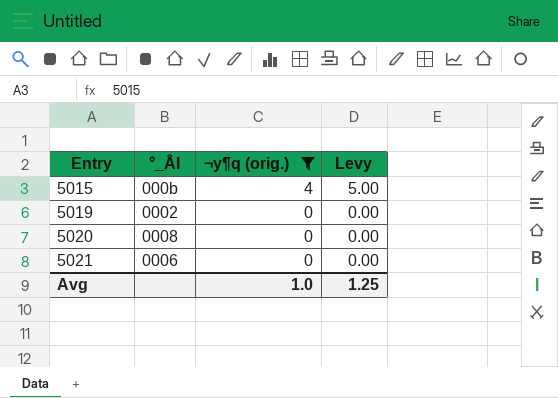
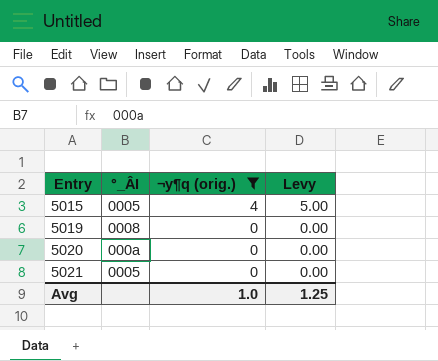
5015 | °_ÂI: 000b -> 0005
5019 | °_ÂI: 0002 -> 0008
5020 | °_ÂI: 0008 -> 000a
5021 | °_ÂI: 0006 -> 0005

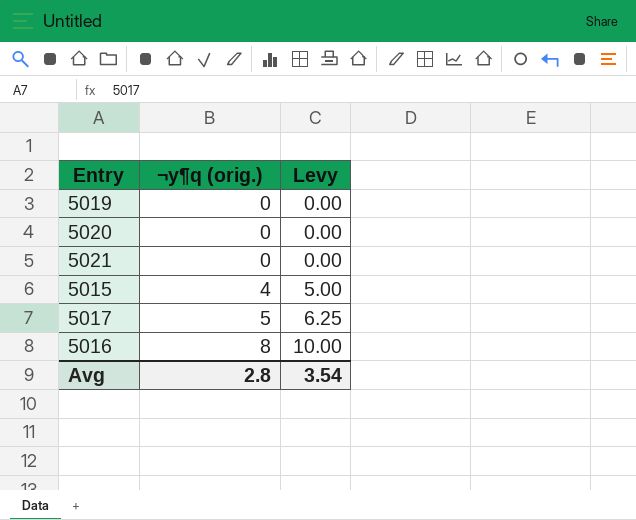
filter: ¬y¶q (orig.) <= 4 -> none
row order: Entry ascending -> ¬y¶q (orig.) ascending
column °_ÂI | position: 2 -> none
Avg | ¬y¶q (orig.): 1.0 -> 2.8
Avg | Levy: 1.25 -> 3.54

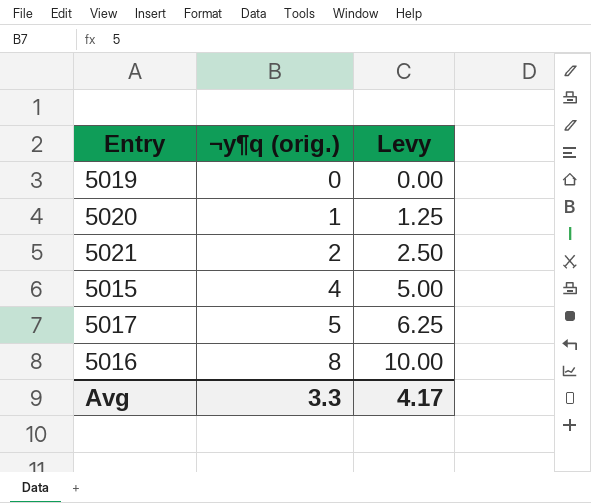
5020 | ¬y¶q (orig.): 0 -> 1
5020 | Levy: 0.00 -> 1.25
5021 | ¬y¶q (orig.): 0 -> 2
5021 | Levy: 0.00 -> 2.50
Avg | ¬y¶q (orig.): 2.8 -> 3.3
Avg | Levy: 3.54 -> 4.17

